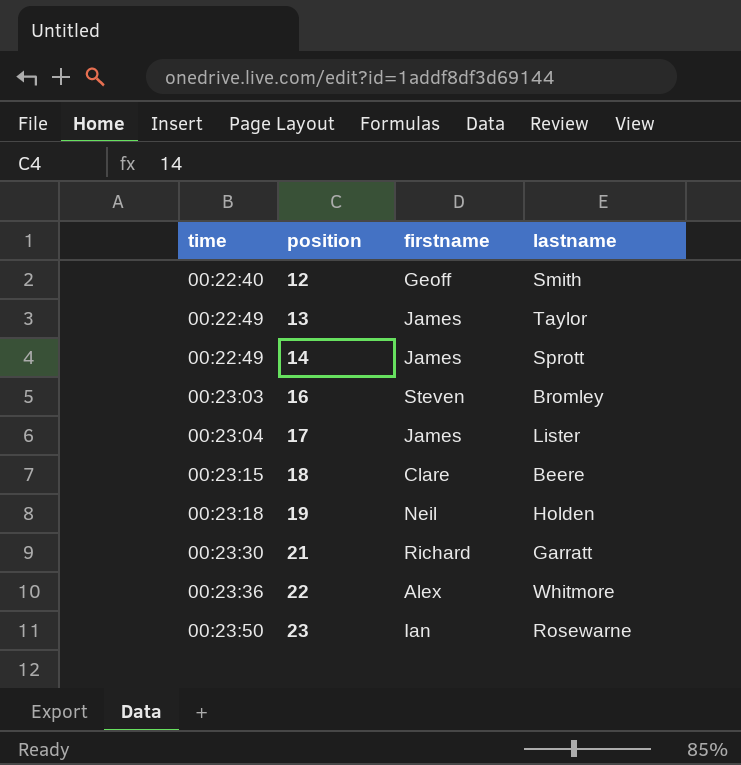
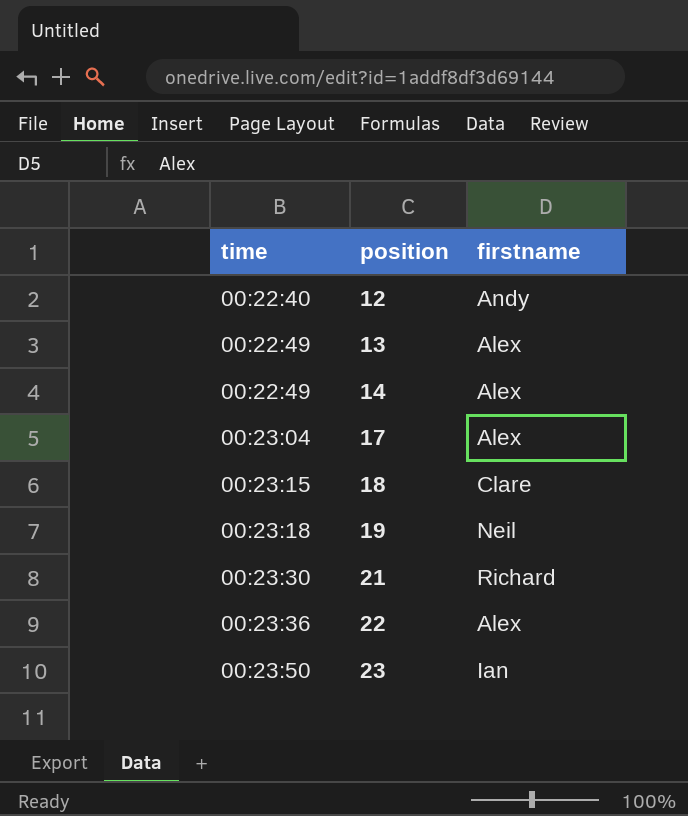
column lastname | position: 4 -> none
row 16: 00:23:03 | Steven | Bromley -> none
12 | firstname: Geoff -> Andy
13 | firstname: James -> Alex
14 | firstname: James -> Alex
17 | firstname: James -> Alex

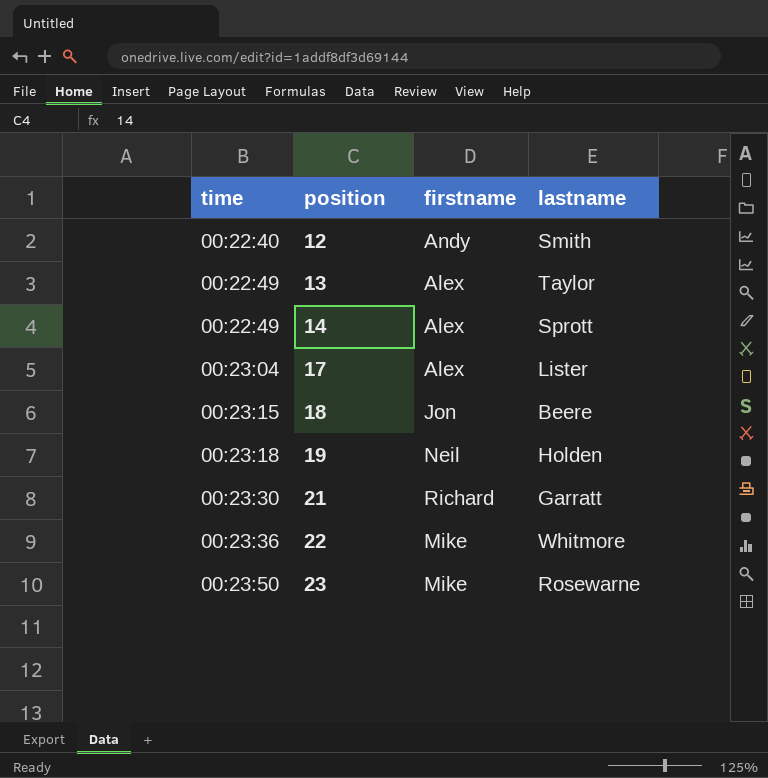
column lastname | position: none -> 4
18 | firstname: Clare -> Jon
22 | firstname: Alex -> Mike
23 | firstname: Ian -> Mike

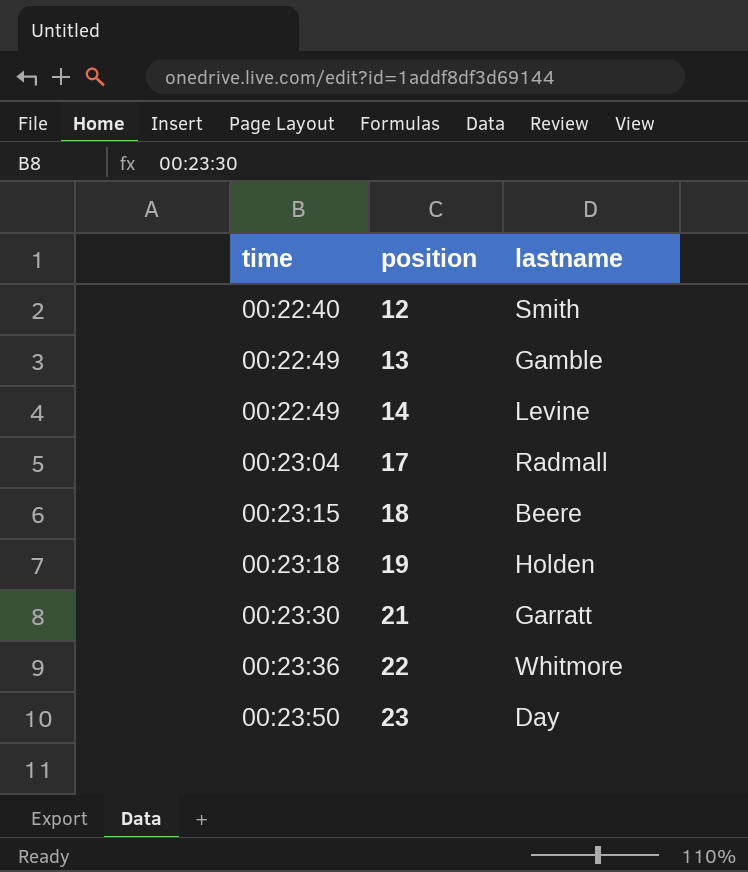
column firstname | position: 3 -> none
13 | lastname: Taylor -> Gamble
14 | lastname: Sprott -> Levine
17 | lastname: Lister -> Radmall
23 | lastname: Rosewarne -> Day

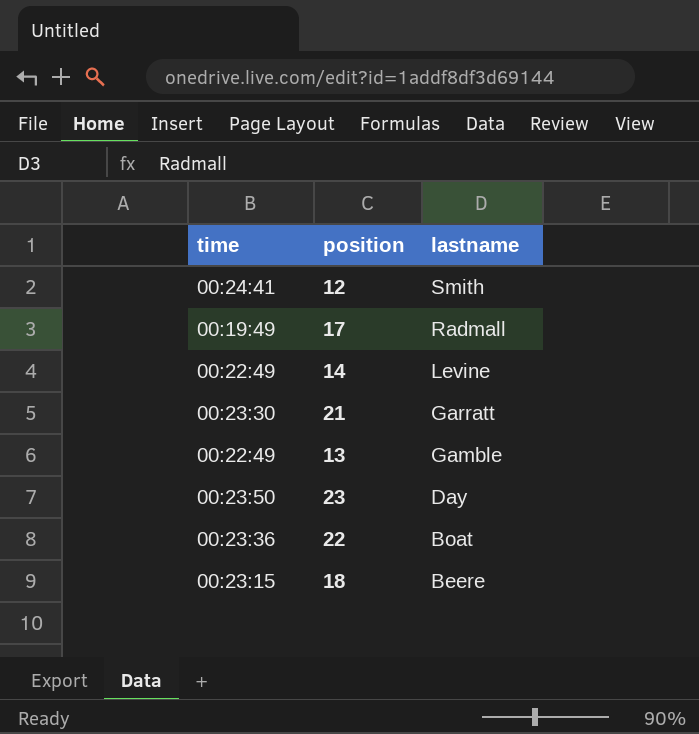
row order: time ascending -> lastname descending
row 19: 00:23:18 | Holden -> none
12 | time: 00:22:40 -> 00:24:41
17 | time: 00:23:04 -> 00:19:49
22 | lastname: Whitmore -> Boat

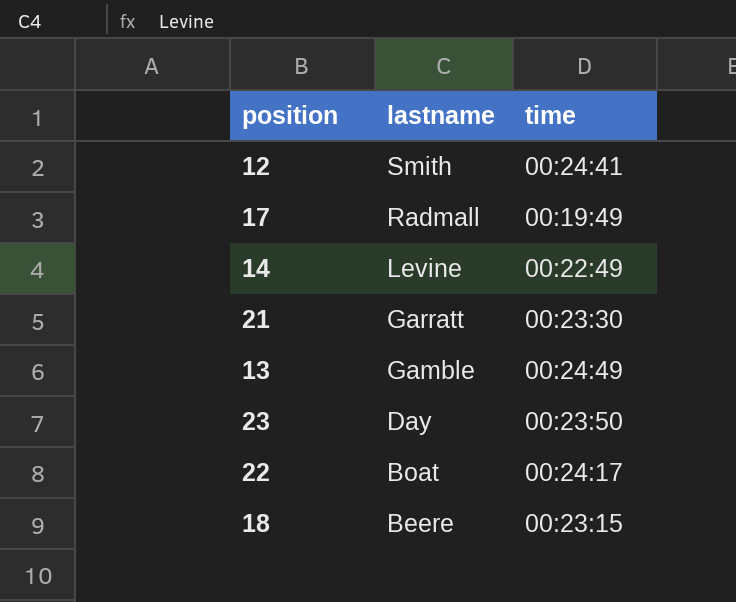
column time | position: 1 -> 3
13 | time: 00:22:49 -> 00:24:49
22 | time: 00:23:36 -> 00:24:17

